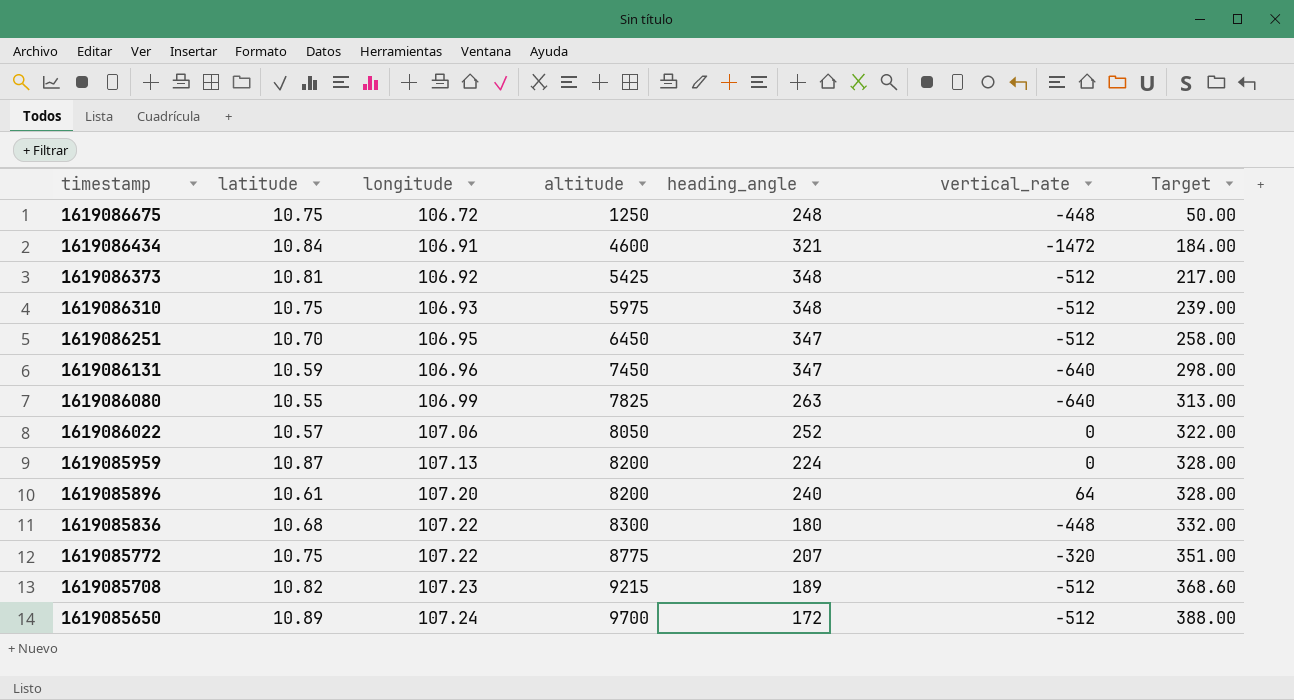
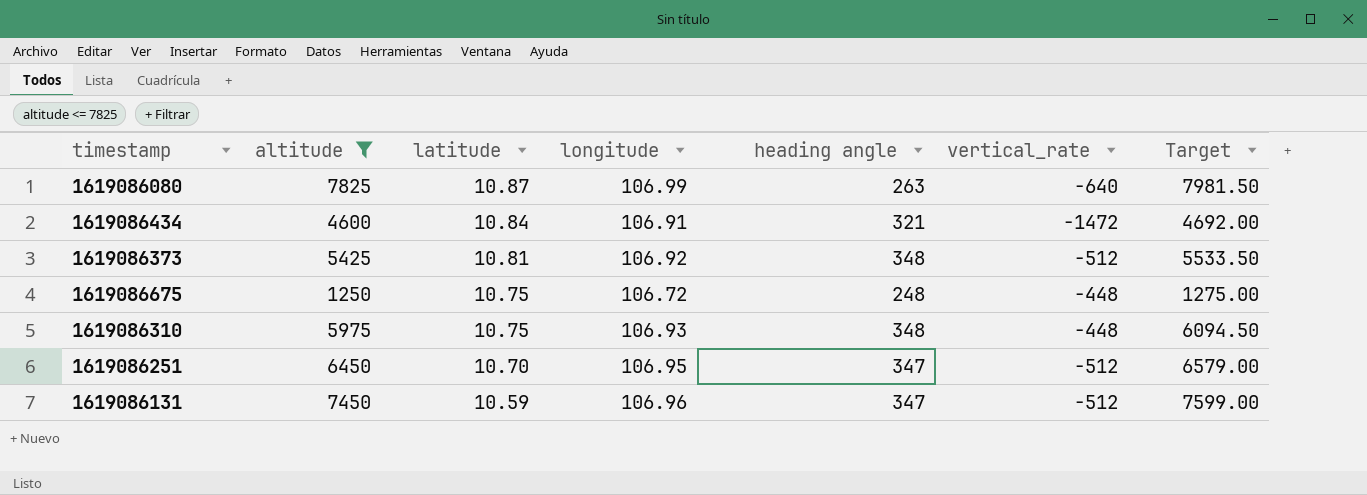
filter: none -> altitude <= 7825
row order: timestamp descending -> latitude descending
column altitude | position: 4 -> 2
column name: heading_angle -> heading angle
column Target | formula: [altitude] * 0.04 -> [altitude] * 1.02
1619086080 | latitude: 10.55 -> 10.87
1619086310 | vertical_rate: -512 -> -448
1619086131 | vertical_rate: -640 -> -512

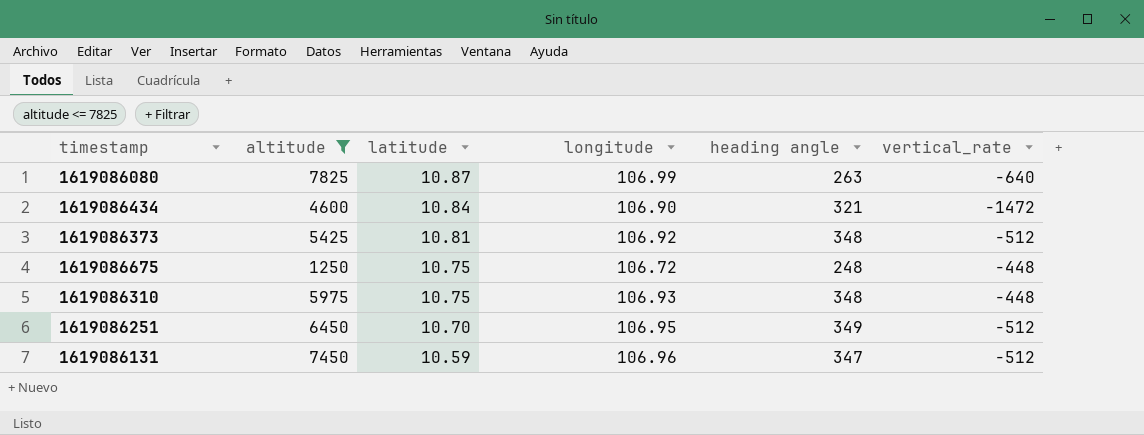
column Target | formula: [altitude] * 1.02 -> none
1619086434 | longitude: 106.91 -> 106.90
1619086251 | heading angle: 347 -> 349

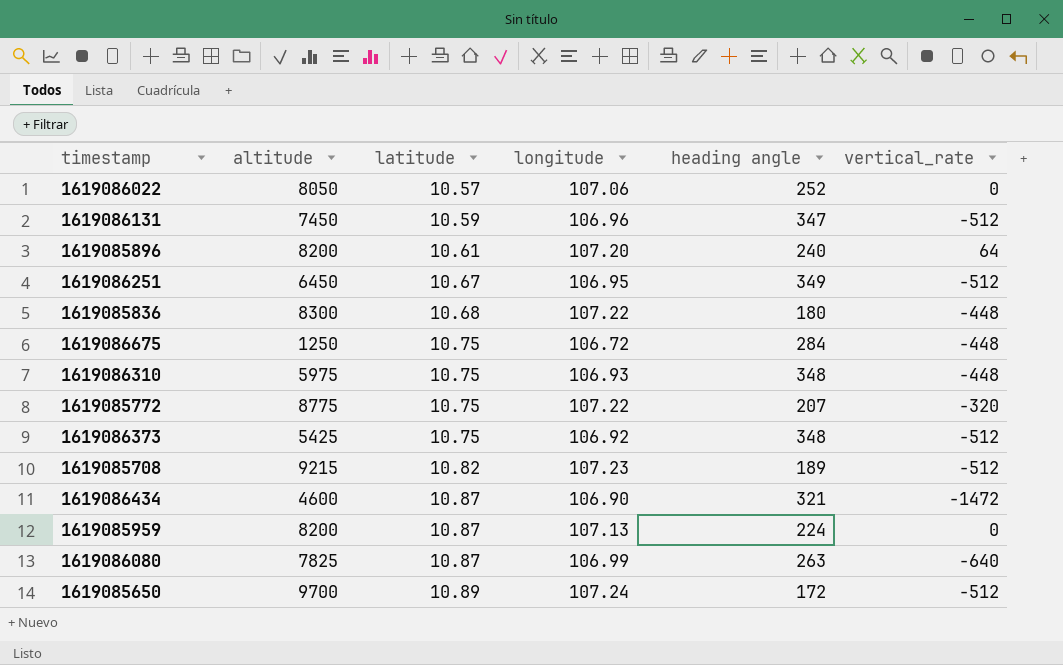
filter: altitude <= 7825 -> none
row order: latitude descending -> latitude ascending
1619086251 | latitude: 10.70 -> 10.67
1619086675 | heading angle: 248 -> 284
1619086373 | latitude: 10.81 -> 10.75
1619086434 | latitude: 10.84 -> 10.87

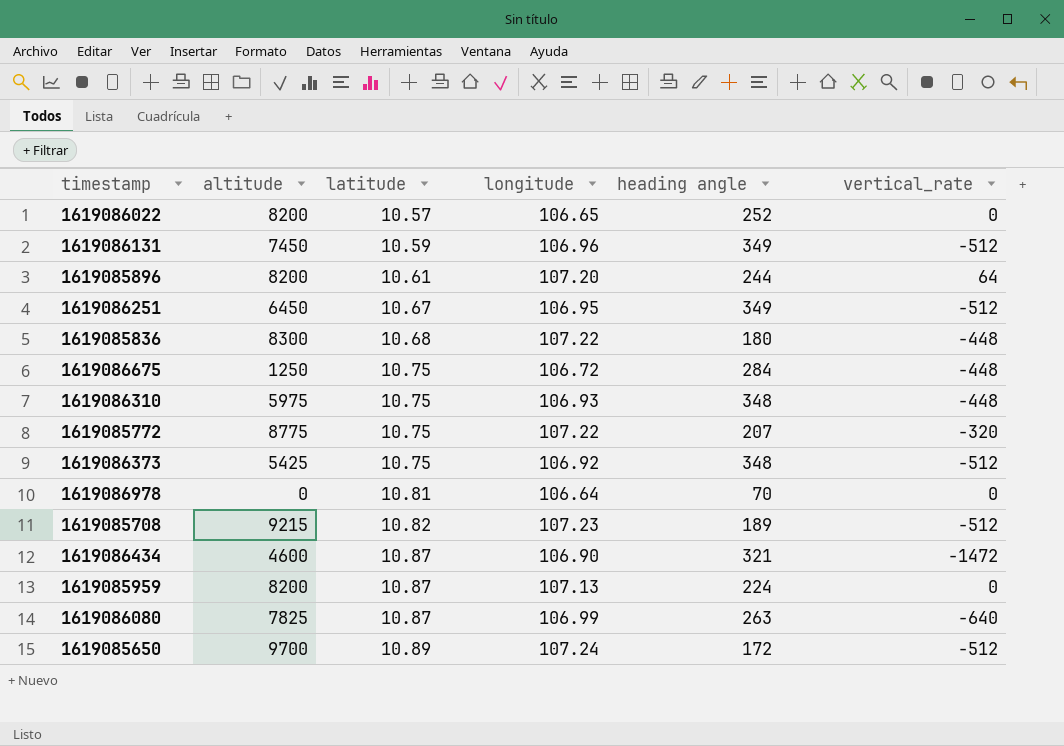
1619086022 | altitude: 8050 -> 8200
1619086022 | longitude: 107.06 -> 106.65
1619086131 | heading angle: 347 -> 349
1619085896 | heading angle: 240 -> 244
row 1619086978: none -> 0 | 10.81 | 106.64 | 70 | 0

